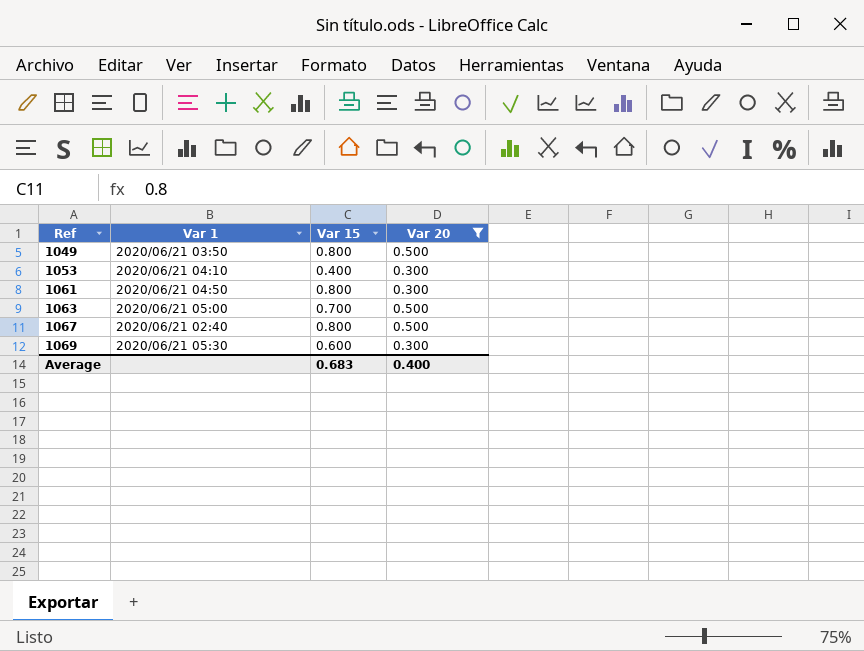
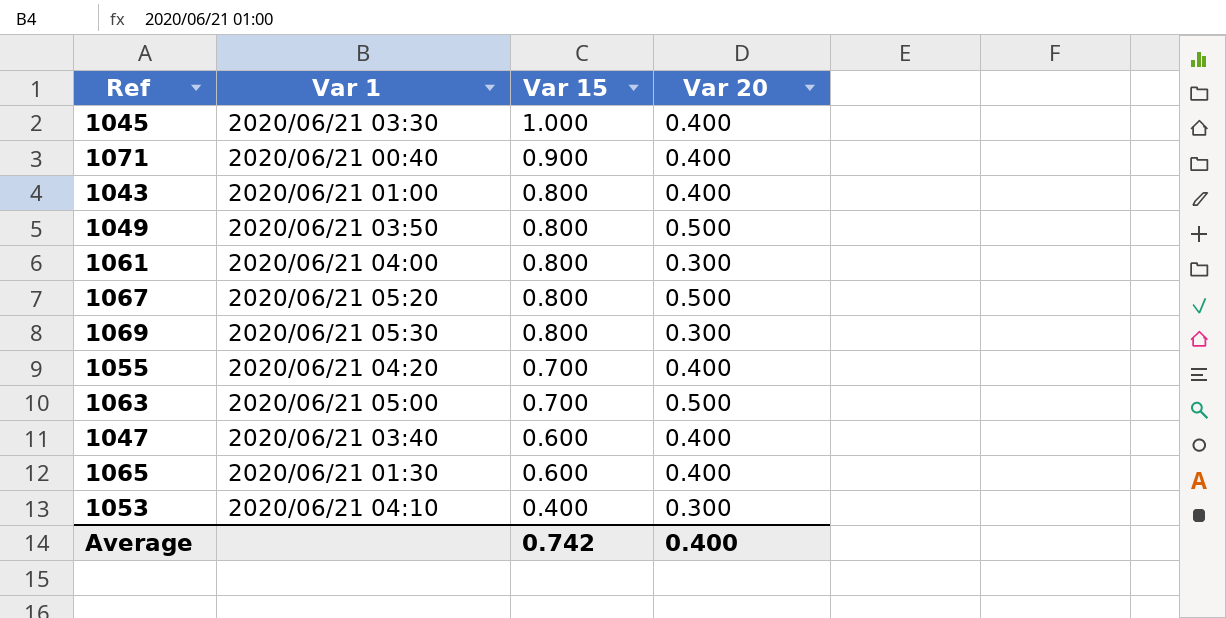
filter: Var 20 != 0.400 -> none
row order: Ref ascending -> Var 15 descending
1061 | Var 1: 2020/06/21 04:50 -> 2020/06/21 04:00
1067 | Var 1: 2020/06/21 02:40 -> 2020/06/21 05:20
1069 | Var 15: 0.600 -> 0.800
Average | Var 15: 0.683 -> 0.742

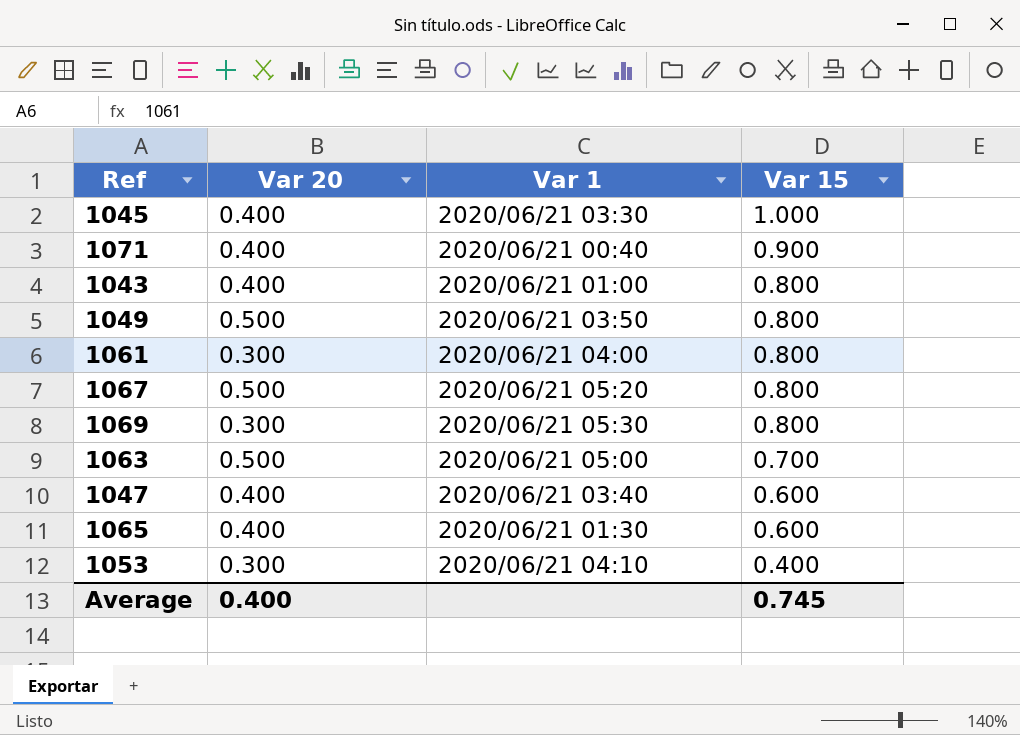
column Var 20 | position: 4 -> 2
row 1055: 2020/06/21 04:20 | 0.700 | 0.400 -> none
Average | Var 15: 0.742 -> 0.745

